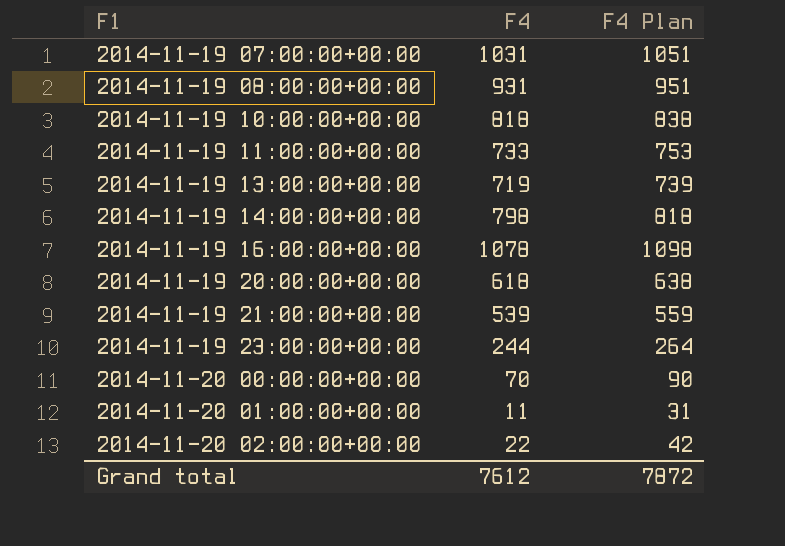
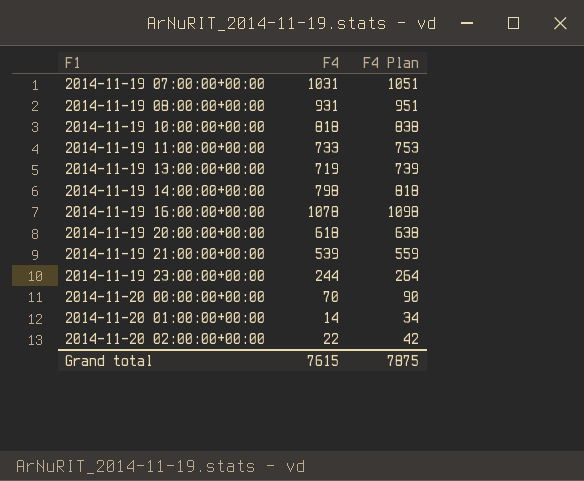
2014-11-20 01:00:00+00:00 | F4: 11 -> 14
2014-11-20 01:00:00+00:00 | F4 Plan: 31 -> 34
Grand total | F4: 7612 -> 7615
Grand total | F4 Plan: 7872 -> 7875

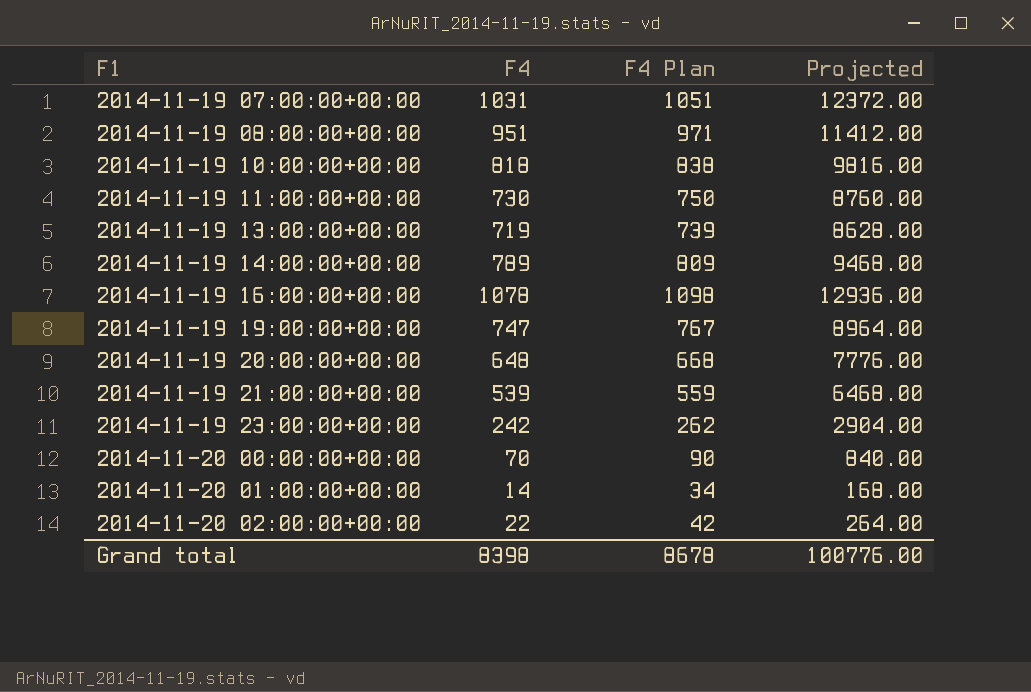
column Projected | formula: none -> [F4] * 12
2014-11-19 08:00:00+00:00 | F4: 931 -> 951
2014-11-19 08:00:00+00:00 | F4 Plan: 951 -> 971
2014-11-19 11:00:00+00:00 | F4: 733 -> 730
2014-11-19 11:00:00+00:00 | F4 Plan: 753 -> 750
2014-11-19 14:00:00+00:00 | F4: 798 -> 789
2014-11-19 14:00:00+00:00 | F4 Plan: 818 -> 809
row 2014-11-19 19:00:00+00:00: none -> 747 | 767 | 8964.00
2014-11-19 20:00:00+00:00 | F4: 618 -> 648
2014-11-19 20:00:00+00:00 | F4 Plan: 638 -> 668
2014-11-19 23:00:00+00:00 | F4: 244 -> 242
2014-11-19 23:00:00+00:00 | F4 Plan: 264 -> 262
Grand total | F4: 7615 -> 8398
Grand total | F4 Plan: 7875 -> 8678

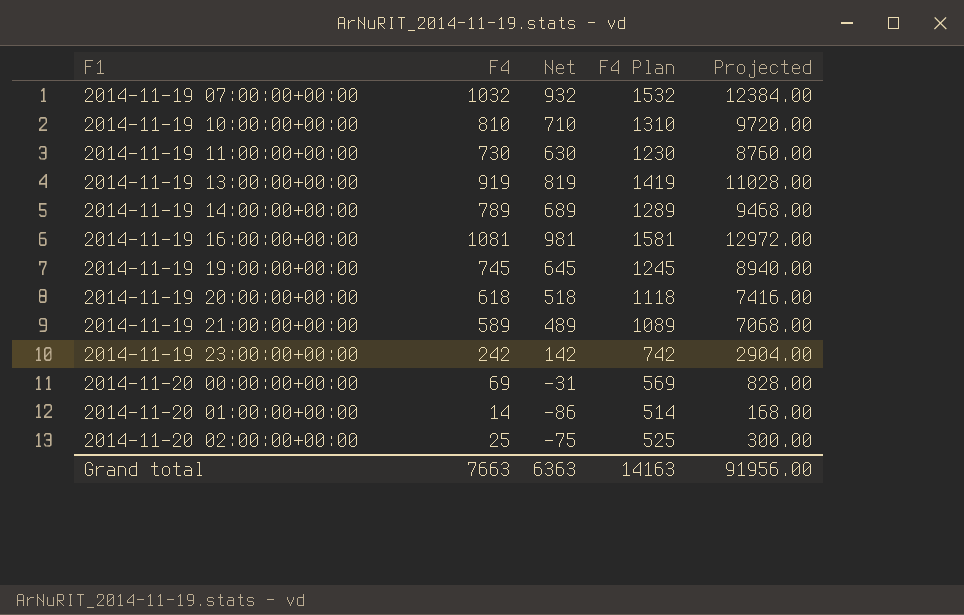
column Net | formula: none -> [F4] - 100
column F4 Plan | formula: [F4] + 20 -> [F4] + 500
row 2014-11-19 08:00:00+00:00: 951 | 971 | 11412.00 -> none
2014-11-19 07:00:00+00:00 | F4: 1031 -> 1032
2014-11-19 07:00:00+00:00 | Projected: 12372.00 -> 12384.00
2014-11-19 10:00:00+00:00 | F4: 818 -> 810
2014-11-19 10:00:00+00:00 | Projected: 9816.00 -> 9720.00
2014-11-19 13:00:00+00:00 | F4: 719 -> 919
2014-11-19 13:00:00+00:00 | Projected: 8628.00 -> 11028.00
2014-11-19 16:00:00+00:00 | F4: 1078 -> 1081
2014-11-19 16:00:00+00:00 | Projected: 12936.00 -> 12972.00
2014-11-19 19:00:00+00:00 | F4: 747 -> 745
2014-11-19 19:00:00+00:00 | Projected: 8964.00 -> 8940.00
2014-11-19 20:00:00+00:00 | F4: 648 -> 618
2014-11-19 20:00:00+00:00 | Projected: 7776.00 -> 7416.00
2014-11-19 21:00:00+00:00 | F4: 539 -> 589
2014-11-19 21:00:00+00:00 | Projected: 6468.00 -> 7068.00
2014-11-20 00:00:00+00:00 | F4: 70 -> 69
2014-11-20 00:00:00+00:00 | Projected: 840.00 -> 828.00
2014-11-20 02:00:00+00:00 | F4: 22 -> 25
2014-11-20 02:00:00+00:00 | Projected: 264.00 -> 300.00
Grand total | F4: 8398 -> 7663
Grand total | F4 Plan: 8678 -> 14163
Grand total | Projected: 100776.00 -> 91956.00

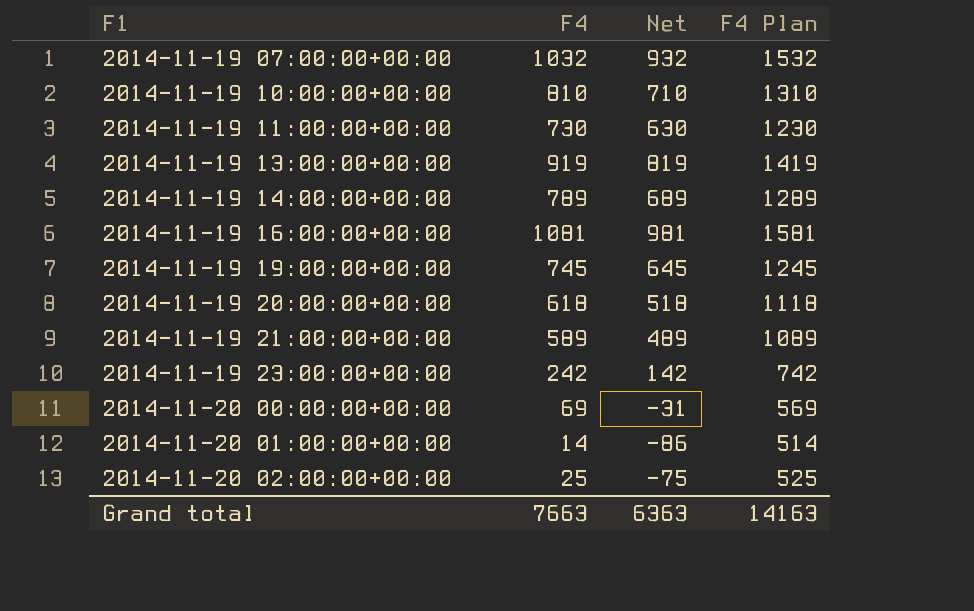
column Projected | formula: [F4] * 12 -> none

